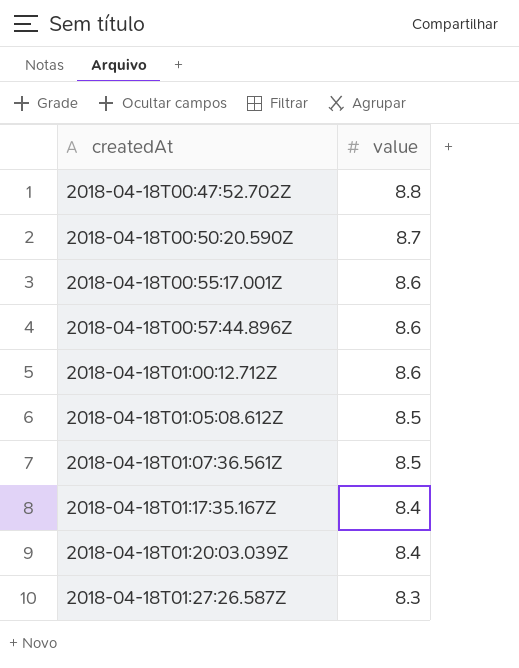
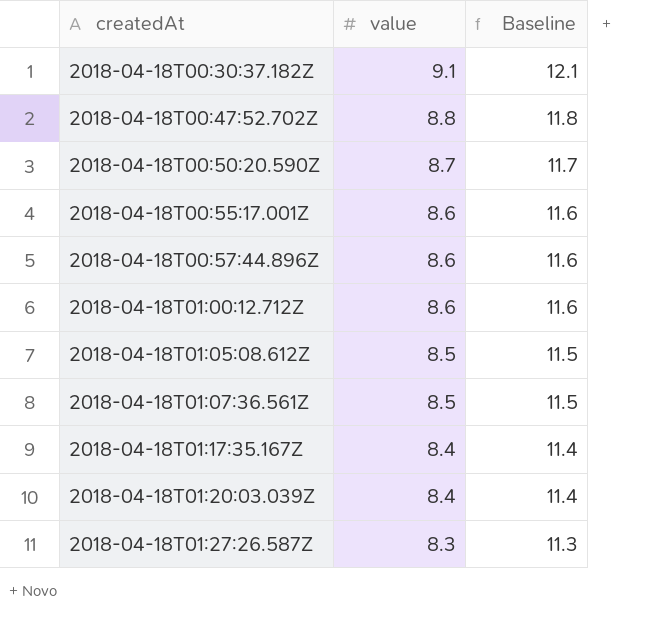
column Baseline | formula: none -> [value] + 3
row 2018-04-18T00:30:37.182Z: none -> 9.1 | 12.1

